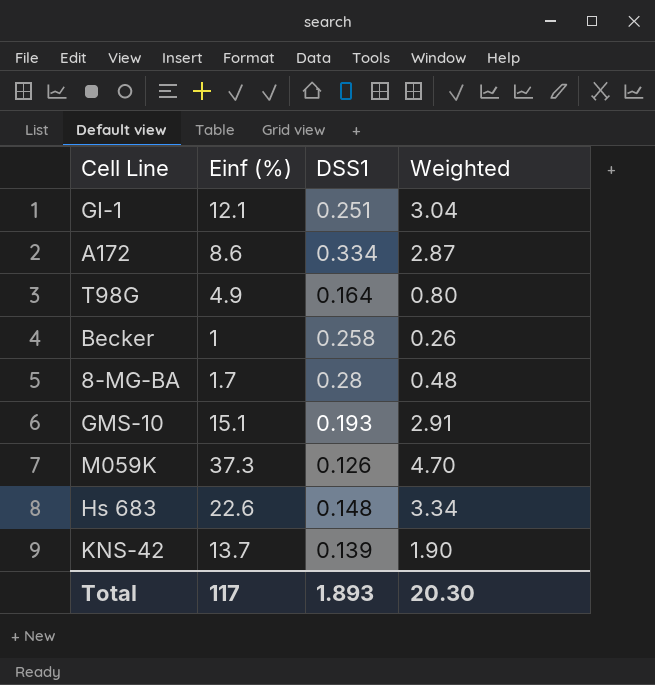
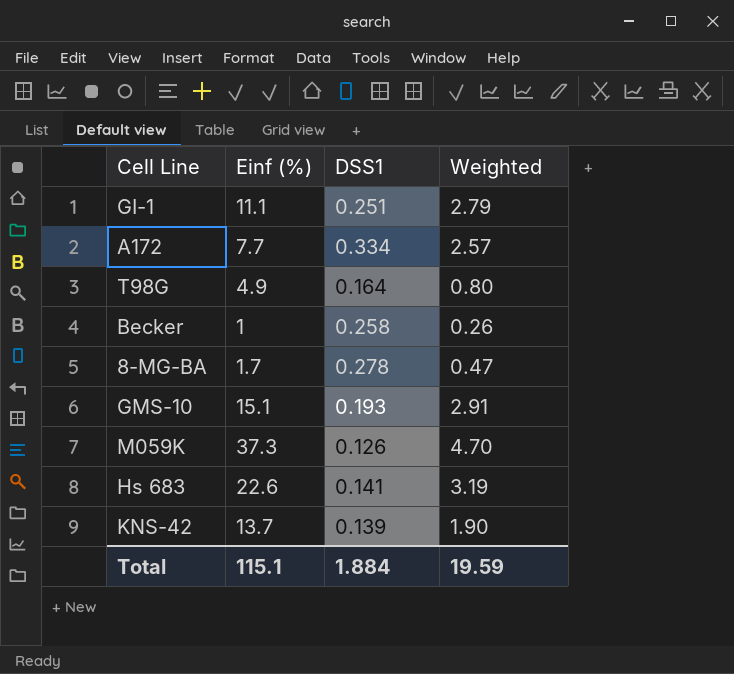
GI-1 | Einf (%): 12.1 -> 11.1
GI-1 | Weighted: 3.04 -> 2.79
A172 | Einf (%): 8.6 -> 7.7
A172 | Weighted: 2.87 -> 2.57
8-MG-BA | DSS1: 0.28 -> 0.278
8-MG-BA | Weighted: 0.48 -> 0.47
Hs 683 | DSS1: 0.148 -> 0.141
Hs 683 | Weighted: 3.34 -> 3.19
Total | Einf (%): 117 -> 115.1
Total | DSS1: 1.893 -> 1.884
Total | Weighted: 20.30 -> 19.59

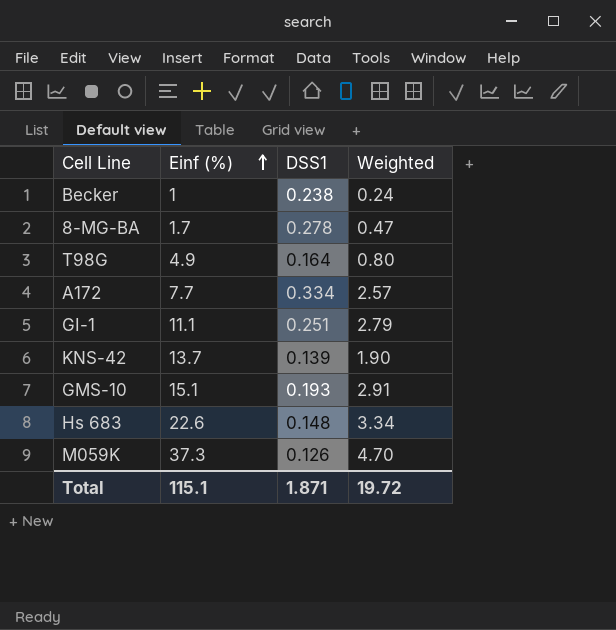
row order: none -> Einf (%) ascending
Becker | DSS1: 0.258 -> 0.238
Becker | Weighted: 0.26 -> 0.24
Hs 683 | DSS1: 0.141 -> 0.148
Hs 683 | Weighted: 3.19 -> 3.34
Total | DSS1: 1.884 -> 1.871
Total | Weighted: 19.59 -> 19.72

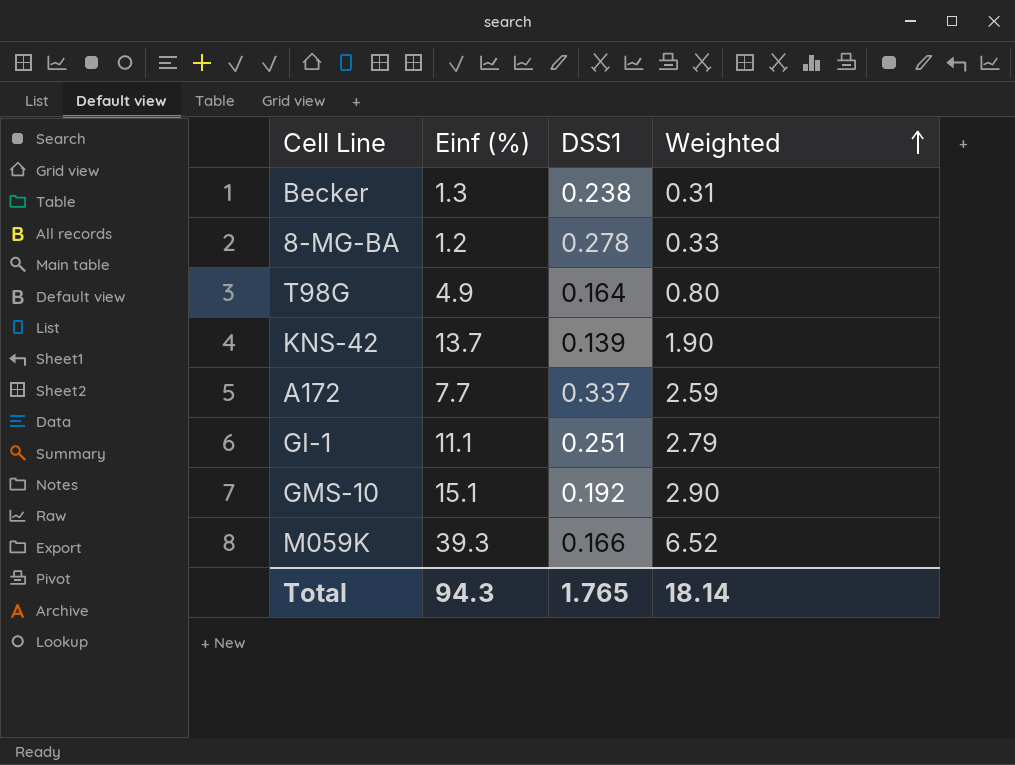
row order: Einf (%) ascending -> Weighted ascending
row Hs 683: 22.6 | 0.148 | 3.34 -> none
Becker | Einf (%): 1 -> 1.3
Becker | Weighted: 0.24 -> 0.31
8-MG-BA | Einf (%): 1.7 -> 1.2
8-MG-BA | Weighted: 0.47 -> 0.33
A172 | DSS1: 0.334 -> 0.337
A172 | Weighted: 2.57 -> 2.59
GMS-10 | DSS1: 0.193 -> 0.192
GMS-10 | Weighted: 2.91 -> 2.90
M059K | Einf (%): 37.3 -> 39.3
M059K | DSS1: 0.126 -> 0.166
M059K | Weighted: 4.70 -> 6.52
Total | Einf (%): 115.1 -> 94.3
Total | DSS1: 1.871 -> 1.765
Total | Weighted: 19.72 -> 18.14

